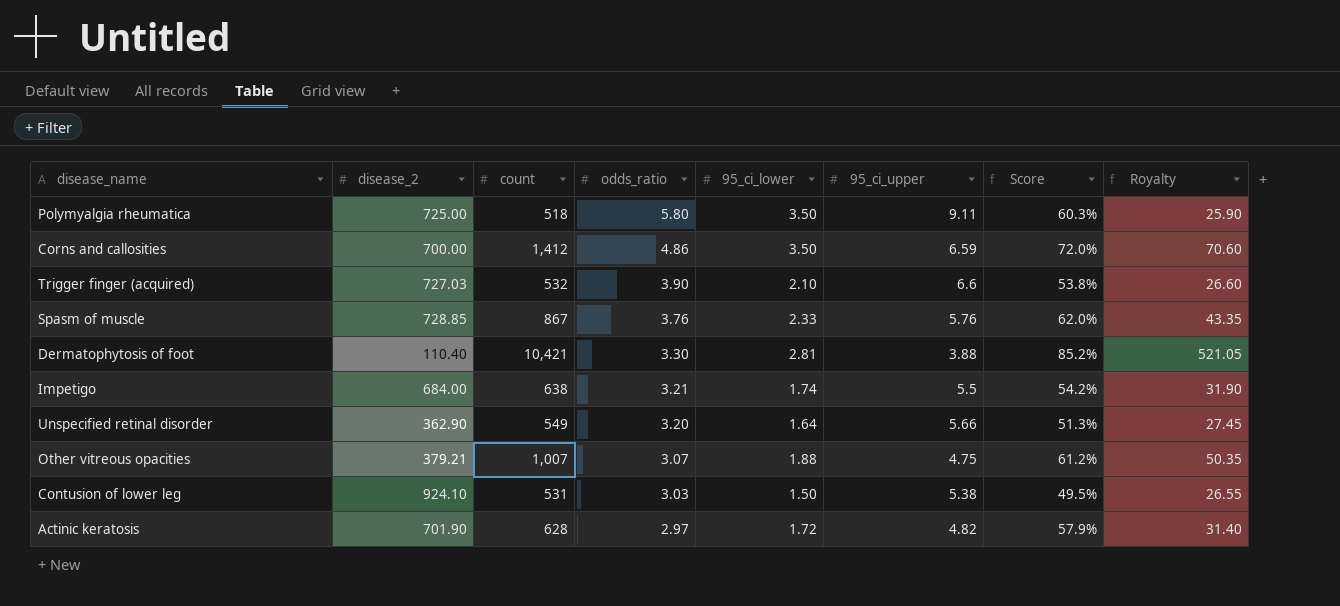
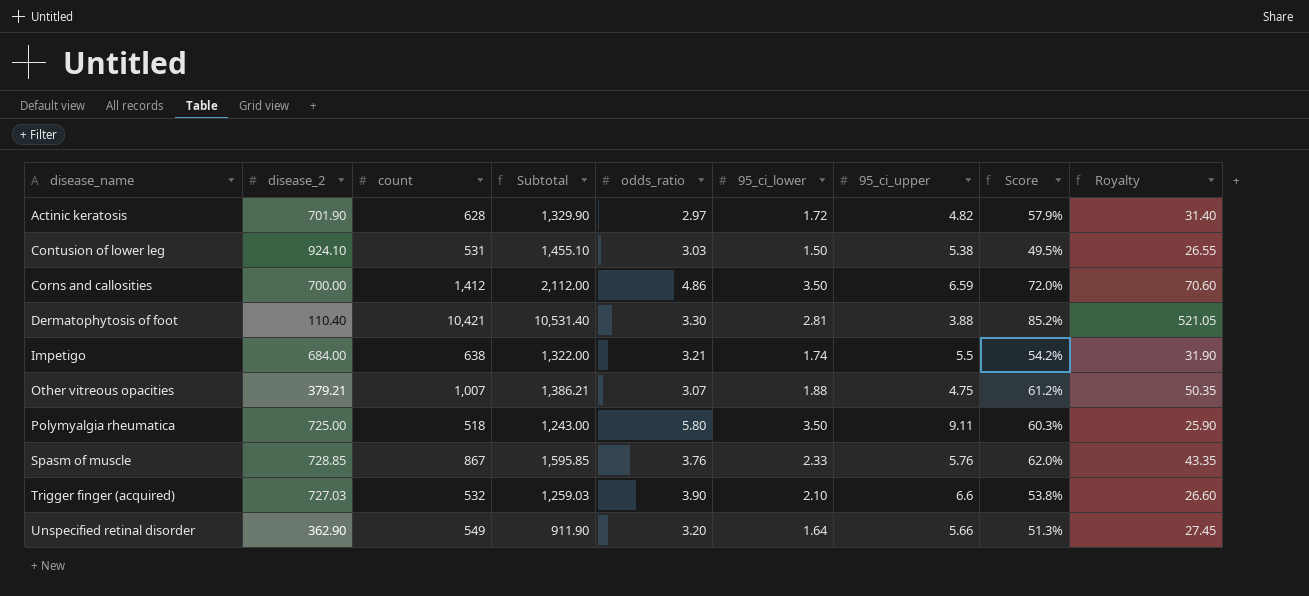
row order: odds_ratio descending -> disease_name ascending
column Subtotal | formula: none -> [disease_2] + [count]

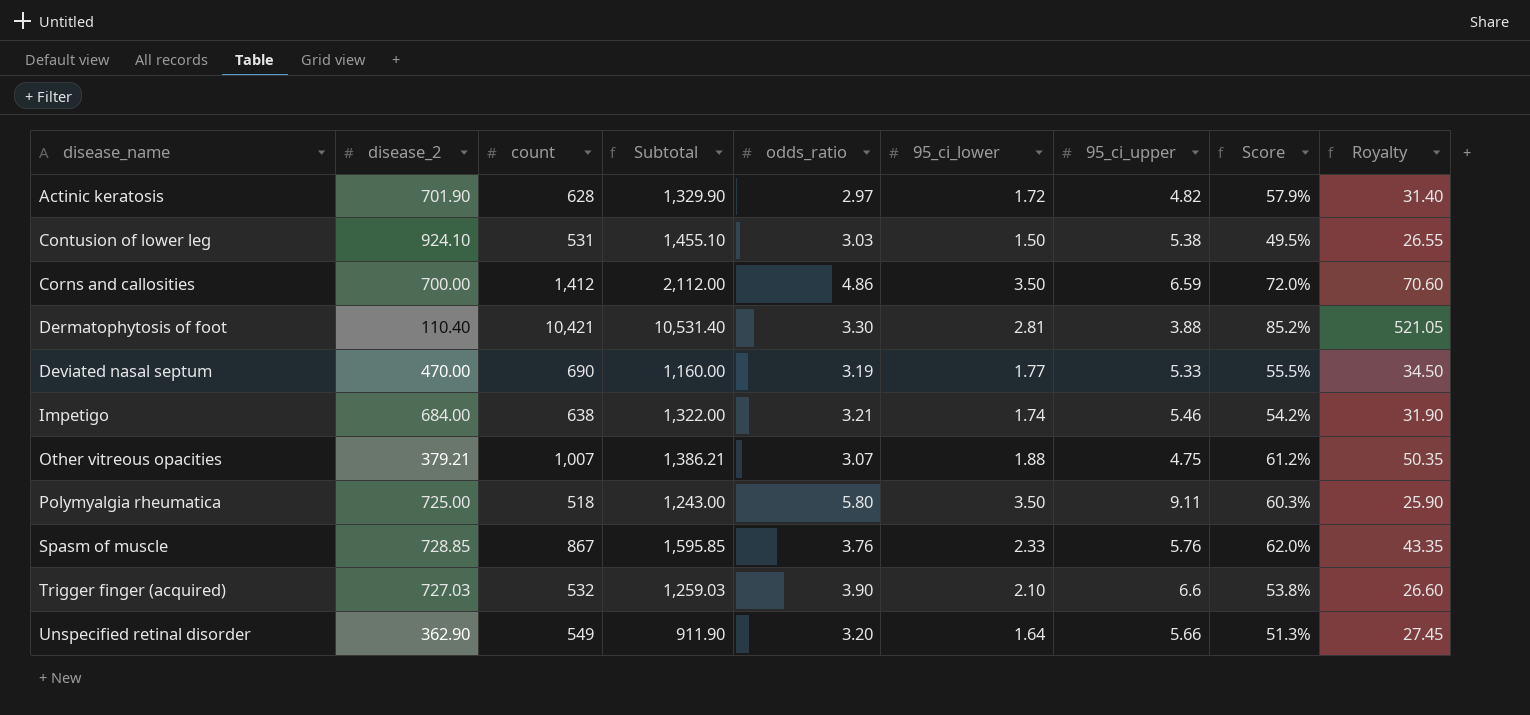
row Deviated nasal septum: none -> 470.00 | 690 | 1,160.00 | 3.19 | 1.77 | 5.33 | 55.5% | 34.50
Impetigo | 95_ci_upper: 5.5 -> 5.46

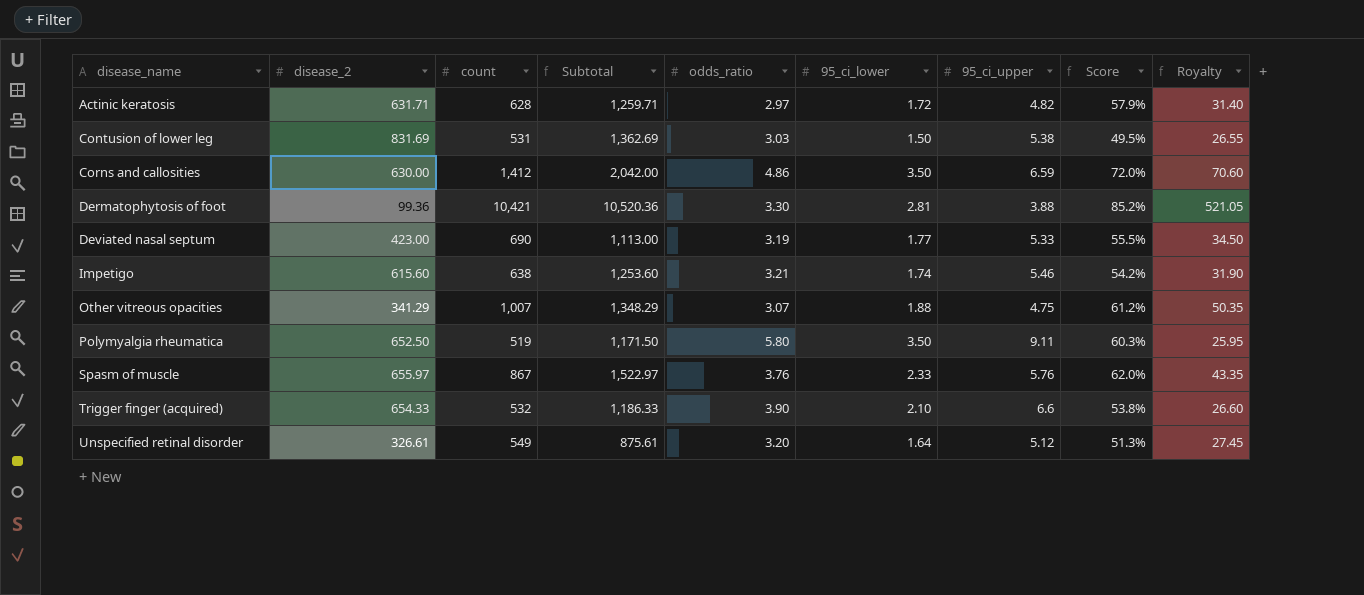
Actinic keratosis | disease_2: 701.90 -> 631.71
Actinic keratosis | Subtotal: 1,329.90 -> 1,259.71
Contusion of lower leg | disease_2: 924.10 -> 831.69
Contusion of lower leg | Subtotal: 1,455.10 -> 1,362.69
Corns and callosities | disease_2: 700.00 -> 630.00
Corns and callosities | Subtotal: 2,112.00 -> 2,042.00
Dermatophytosis of foot | disease_2: 110.40 -> 99.36
Dermatophytosis of foot | Subtotal: 10,531.40 -> 10,520.36
Deviated nasal septum | disease_2: 470.00 -> 423.00
Deviated nasal septum | Subtotal: 1,160.00 -> 1,113.00
Impetigo | disease_2: 684.00 -> 615.60
Impetigo | Subtotal: 1,322.00 -> 1,253.60
Other vitreous opacities | disease_2: 379.21 -> 341.29
Other vitreous opacities | Subtotal: 1,386.21 -> 1,348.29
Polymyalgia rheumatica | disease_2: 725.00 -> 652.50
Polymyalgia rheumatica | count: 518 -> 519
Polymyalgia rheumatica | Subtotal: 1,243.00 -> 1,171.50
Polymyalgia rheumatica | Royalty: 25.90 -> 25.95
Spasm of muscle | disease_2: 728.85 -> 655.97
Spasm of muscle | Subtotal: 1,595.85 -> 1,522.97
Trigger finger (acquired) | disease_2: 727.03 -> 654.33
Trigger finger (acquired) | Subtotal: 1,259.03 -> 1,186.33
Unspecified retinal disorder | disease_2: 362.90 -> 326.61
Unspecified retinal disorder | Subtotal: 911.90 -> 875.61
Unspecified retinal disorder | 95_ci_upper: 5.66 -> 5.12

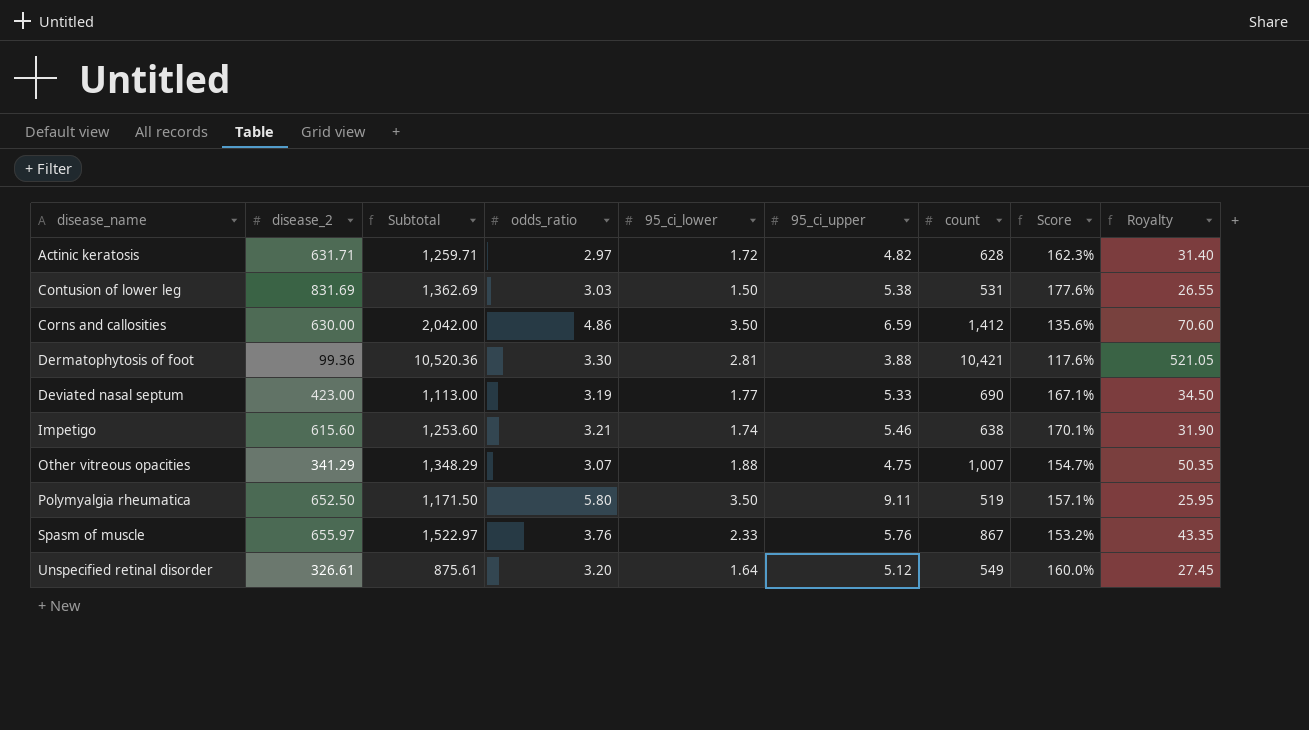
column count | position: 3 -> 7
column Score | formula: [95_ci_lower] / [odds_ratio] -> [95_ci_upper] / [odds_ratio]
row Trigger finger (acquired): 654.33 | 532 | 1,186.33 | 3.90 | 2.10 | 6.6 | 53.8% | 26.60 -> none

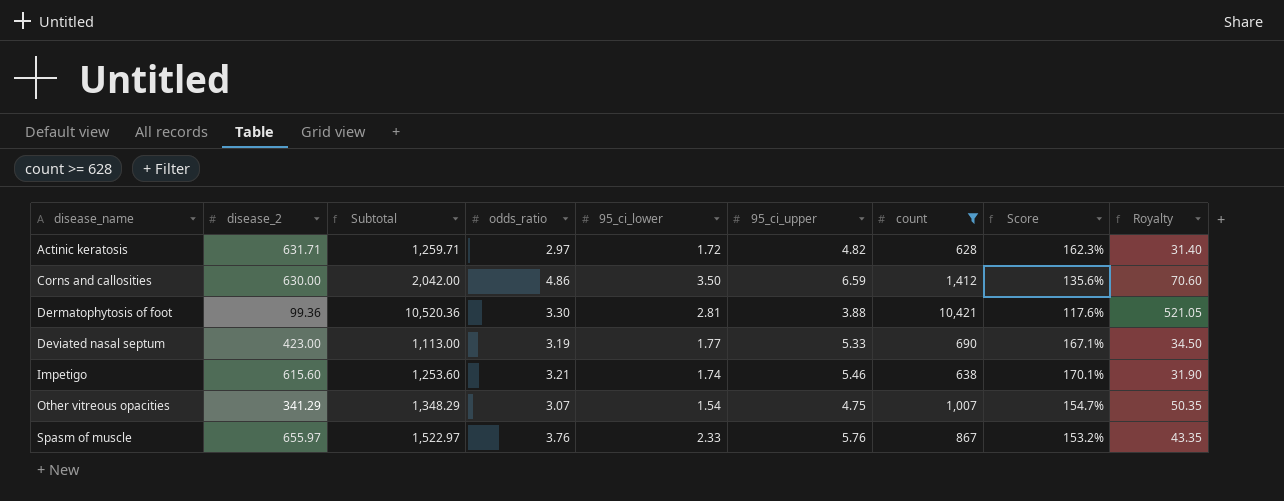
filter: none -> count >= 628
Other vitreous opacities | 95_ci_lower: 1.88 -> 1.54

